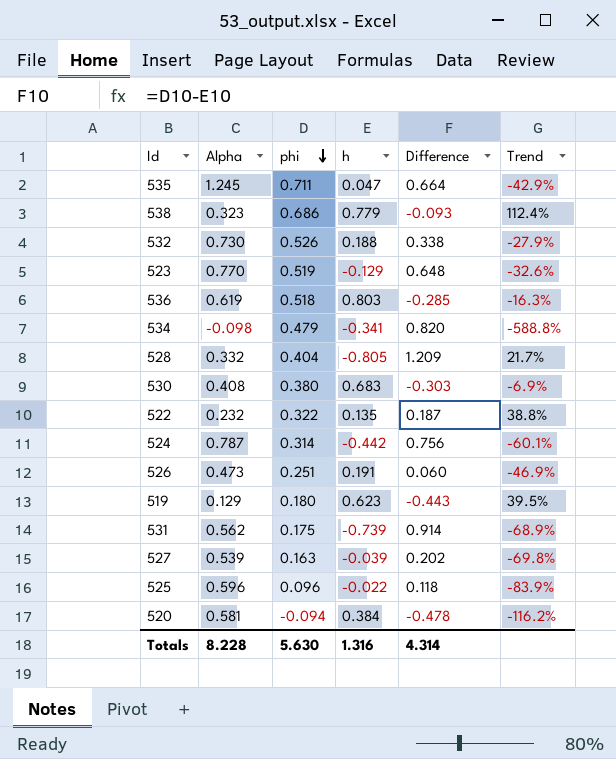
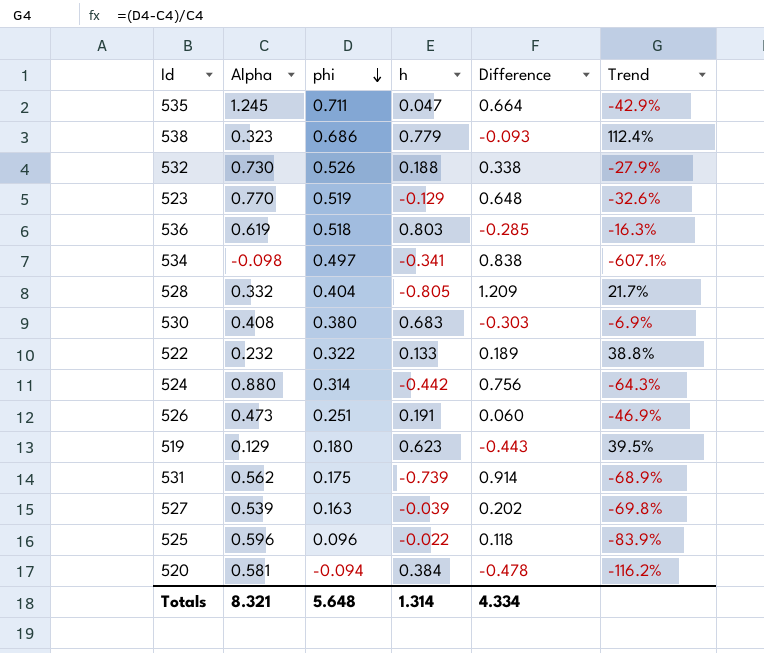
534 | phi: 0.479 -> 0.497
534 | Difference: 0.820 -> 0.838
534 | Trend: -588.8% -> -607.1%
522 | h: 0.135 -> 0.133
522 | Difference: 0.187 -> 0.189
524 | Alpha: 0.787 -> 0.880
524 | Trend: -60.1% -> -64.3%
Totals | Alpha: 8.228 -> 8.321
Totals | phi: 5.630 -> 5.648
Totals | h: 1.316 -> 1.314
Totals | Difference: 4.314 -> 4.334

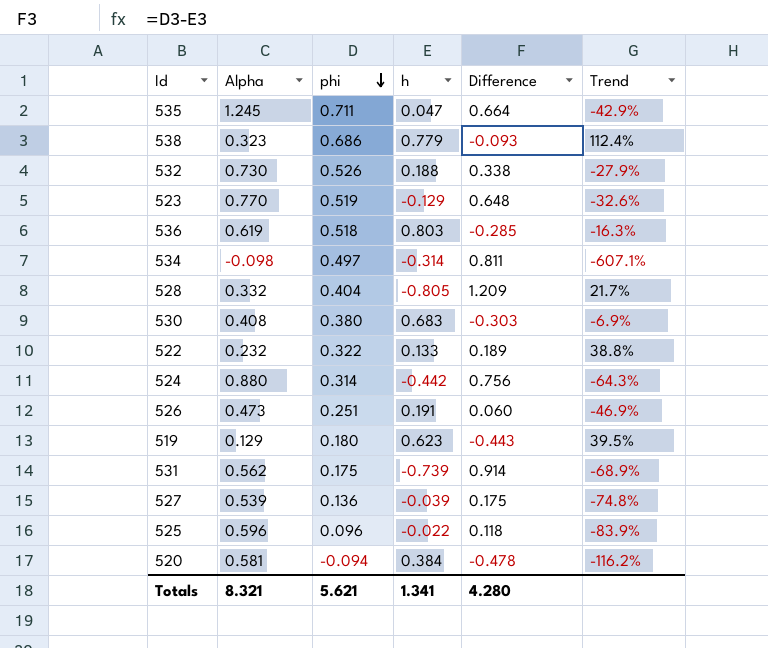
534 | h: -0.341 -> -0.314
534 | Difference: 0.838 -> 0.811
527 | phi: 0.163 -> 0.136
527 | Difference: 0.202 -> 0.175
527 | Trend: -69.8% -> -74.8%
Totals | phi: 5.648 -> 5.621
Totals | h: 1.314 -> 1.341
Totals | Difference: 4.334 -> 4.280

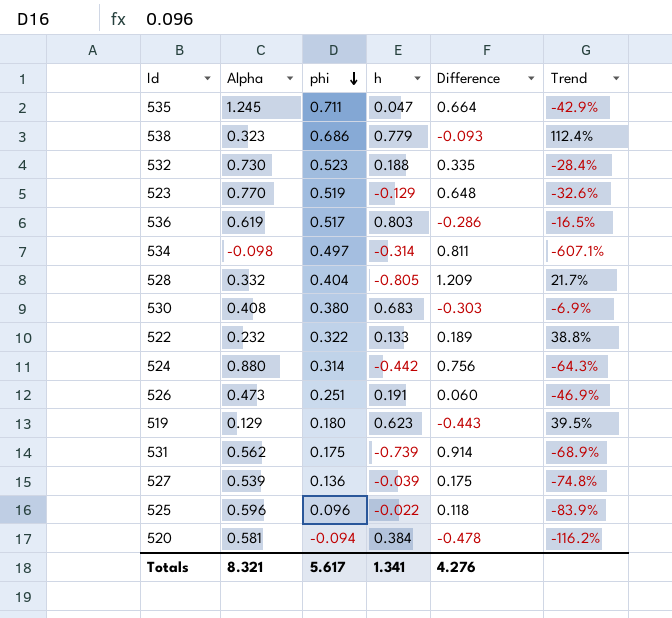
532 | phi: 0.526 -> 0.523
532 | Difference: 0.338 -> 0.335
532 | Trend: -27.9% -> -28.4%
536 | phi: 0.518 -> 0.517
536 | Difference: -0.285 -> -0.286
536 | Trend: -16.3% -> -16.5%
Totals | phi: 5.621 -> 5.617
Totals | Difference: 4.280 -> 4.276

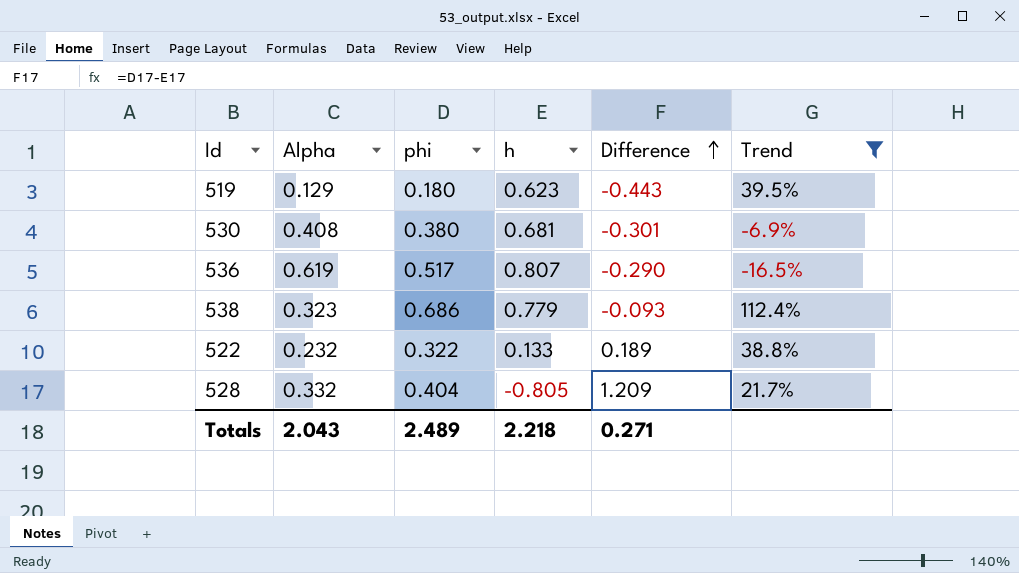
filter: none -> Trend >= -16.5%
row order: phi descending -> Difference ascending
530 | h: 0.683 -> 0.681
530 | Difference: -0.303 -> -0.301
536 | h: 0.803 -> 0.807
536 | Difference: -0.286 -> -0.290
Totals | Alpha: 8.321 -> 2.043
Totals | phi: 5.617 -> 2.489
Totals | h: 1.341 -> 2.218
Totals | Difference: 4.276 -> 0.271

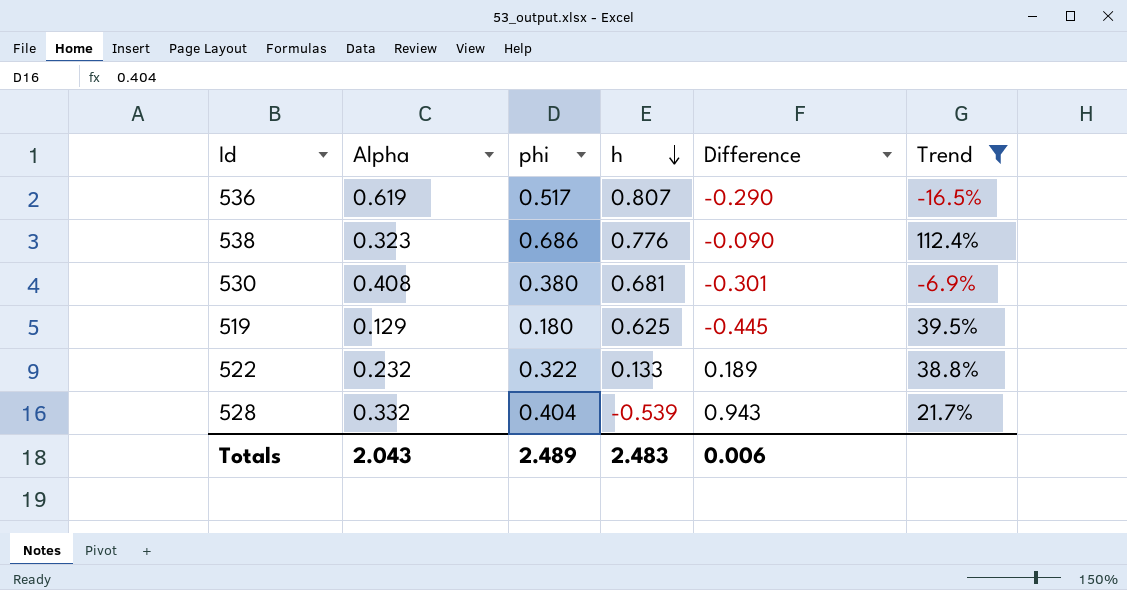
row order: Difference ascending -> h descending
538 | h: 0.779 -> 0.776
538 | Difference: -0.093 -> -0.090
519 | h: 0.623 -> 0.625
519 | Difference: -0.443 -> -0.445
528 | h: -0.805 -> -0.539
528 | Difference: 1.209 -> 0.943
Totals | h: 2.218 -> 2.483
Totals | Difference: 0.271 -> 0.006

